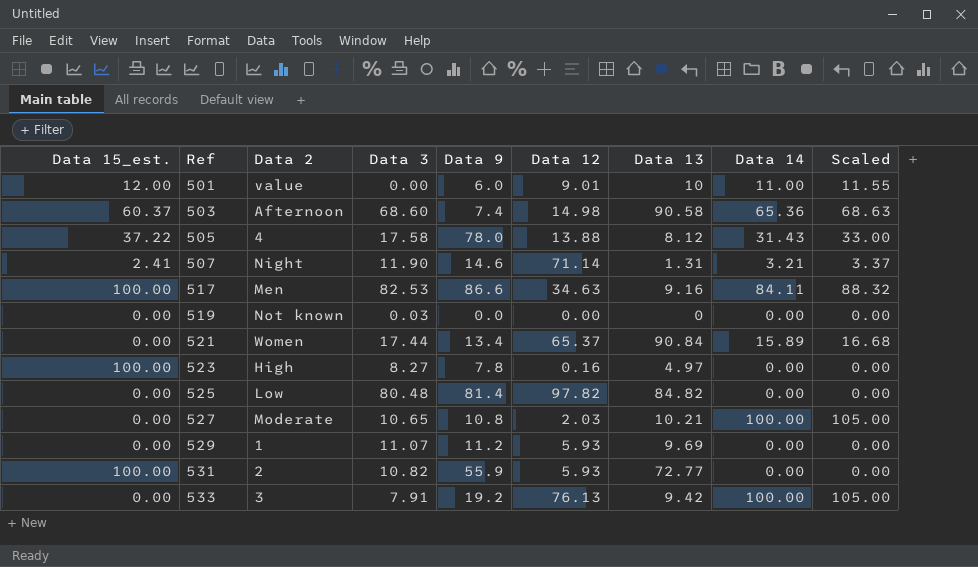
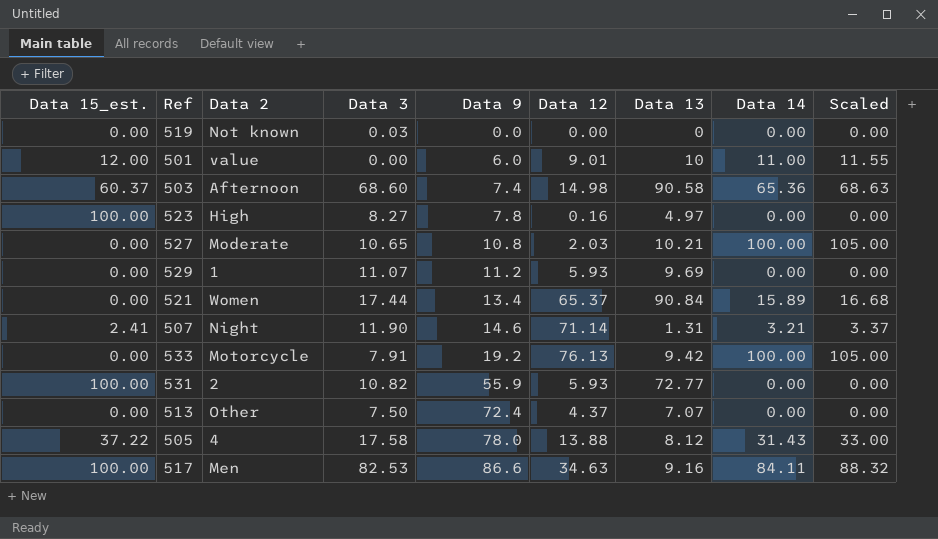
row order: Ref ascending -> Data 9 ascending
row 525: 0.00 | Low | 80.48 | 81.4 | 97.82 | 84.82 | 0.00 | 0.00 -> none
533 | Data 2: 3 -> Motorcycle
row 513: none -> 0.00 | Other | 7.50 | 72.4 | 4.37 | 7.07 | 0.00 | 0.00

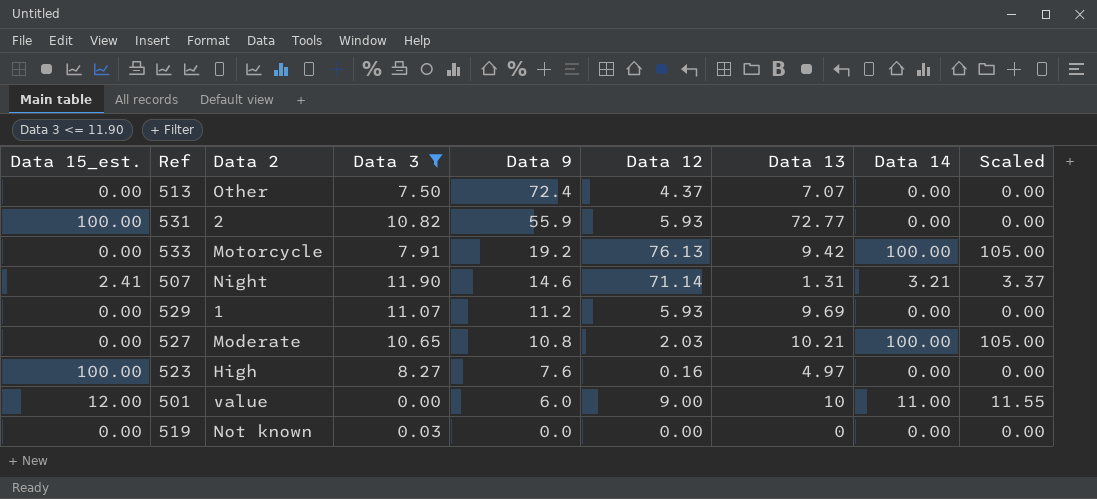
filter: none -> Data 3 <= 11.90
row order: Data 9 ascending -> Data 9 descending
523 | Data 9: 7.8 -> 7.6
501 | Data 12: 9.01 -> 9.00

